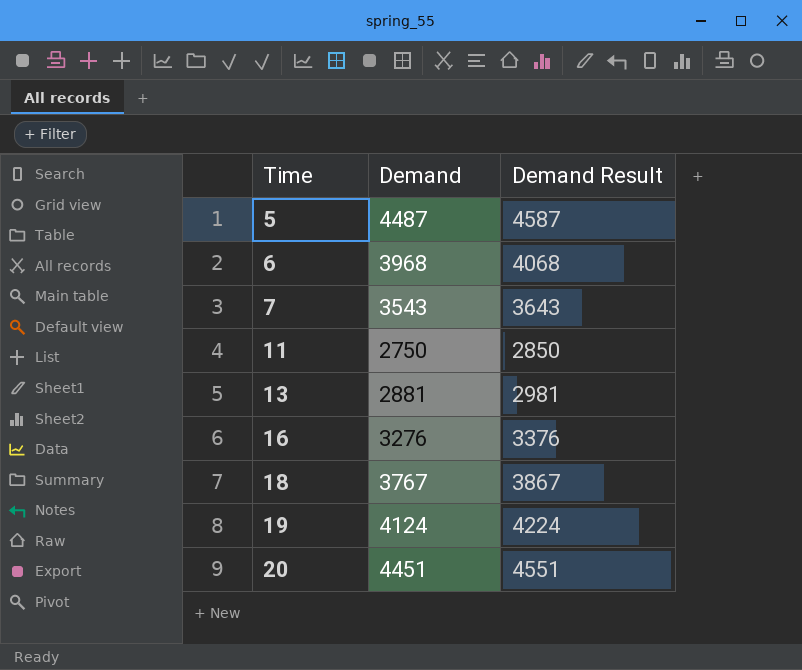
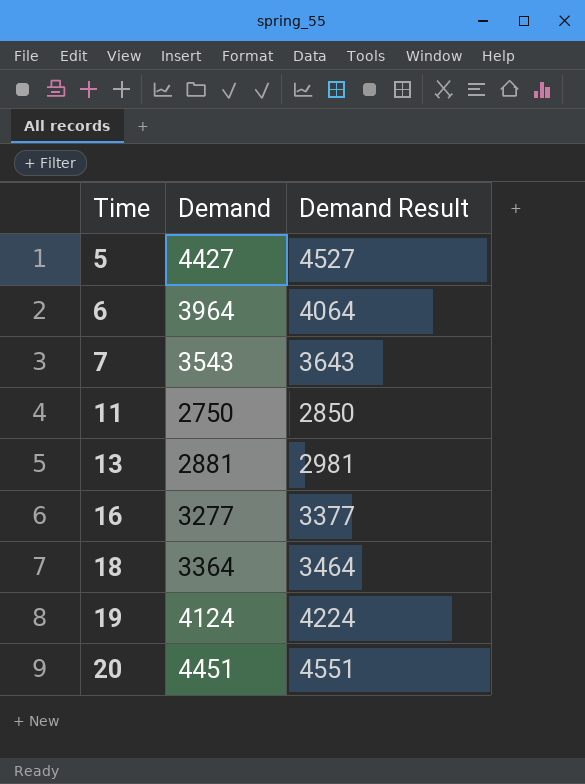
5 | Demand: 4487 -> 4427
5 | Demand Result: 4587 -> 4527
6 | Demand: 3968 -> 3964
6 | Demand Result: 4068 -> 4064
16 | Demand: 3276 -> 3277
16 | Demand Result: 3376 -> 3377
18 | Demand: 3767 -> 3364
18 | Demand Result: 3867 -> 3464

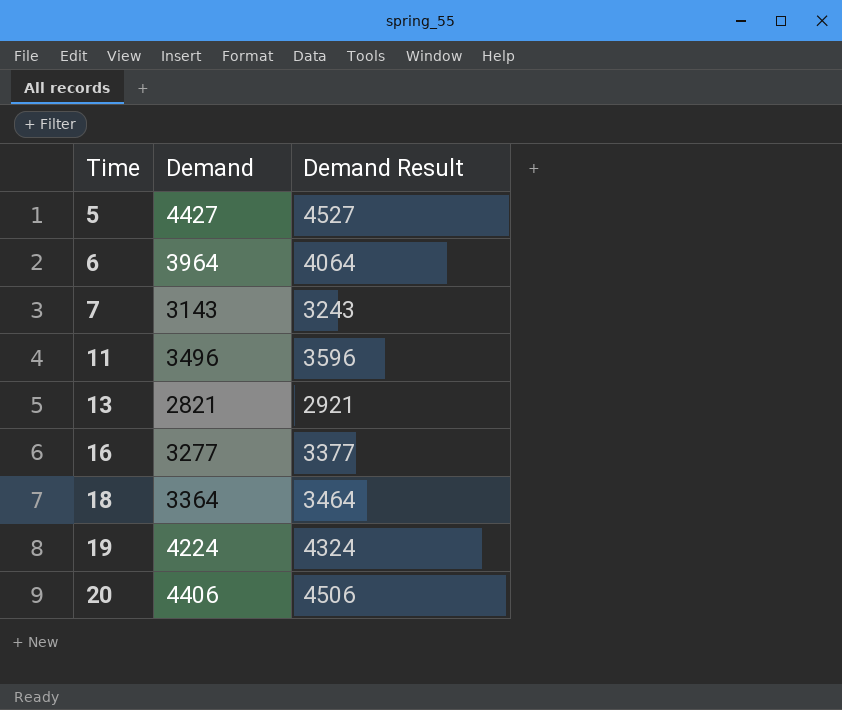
7 | Demand: 3543 -> 3143
7 | Demand Result: 3643 -> 3243
11 | Demand: 2750 -> 3496
11 | Demand Result: 2850 -> 3596
13 | Demand: 2881 -> 2821
13 | Demand Result: 2981 -> 2921
19 | Demand: 4124 -> 4224
19 | Demand Result: 4224 -> 4324
20 | Demand: 4451 -> 4406
20 | Demand Result: 4551 -> 4506

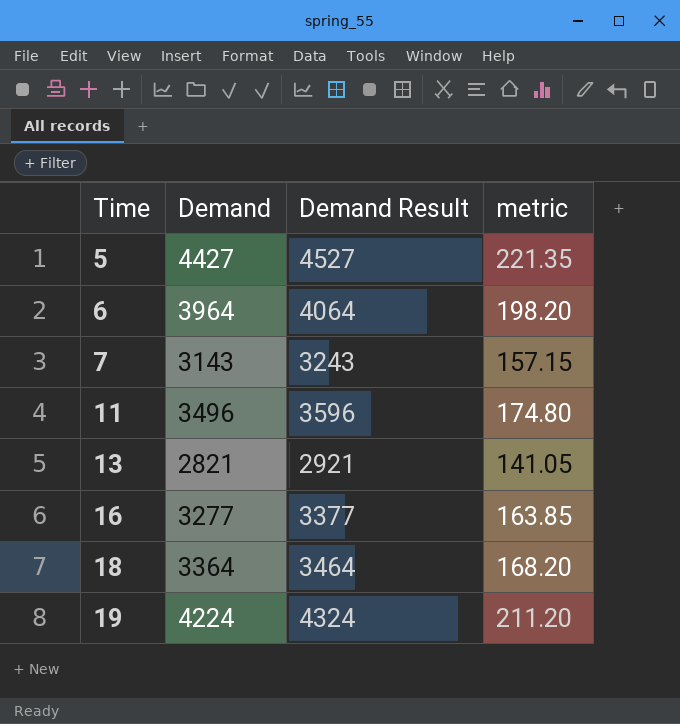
column metric | formula: none -> [Demand] * 0.05
row 20: 4406 | 4506 -> none

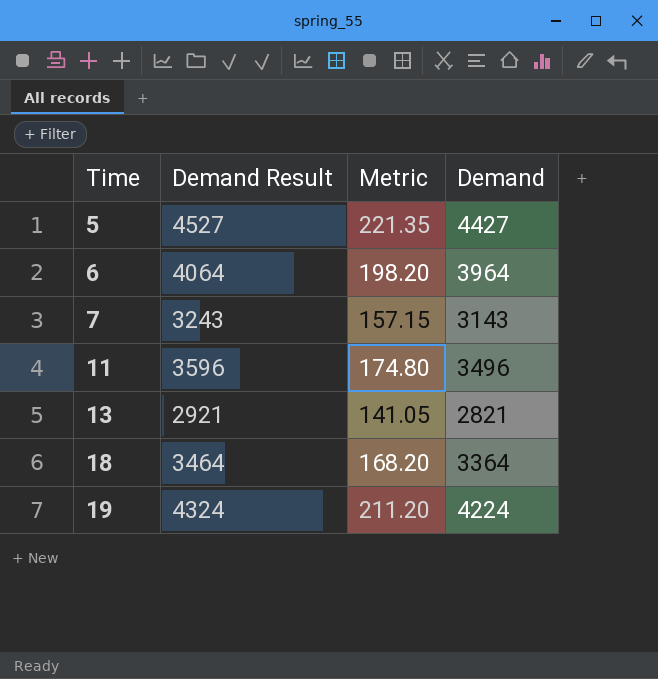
column name: metric -> Metric
column Demand | position: 2 -> 4
row 16: 3277 | 3377 | 163.85 -> none

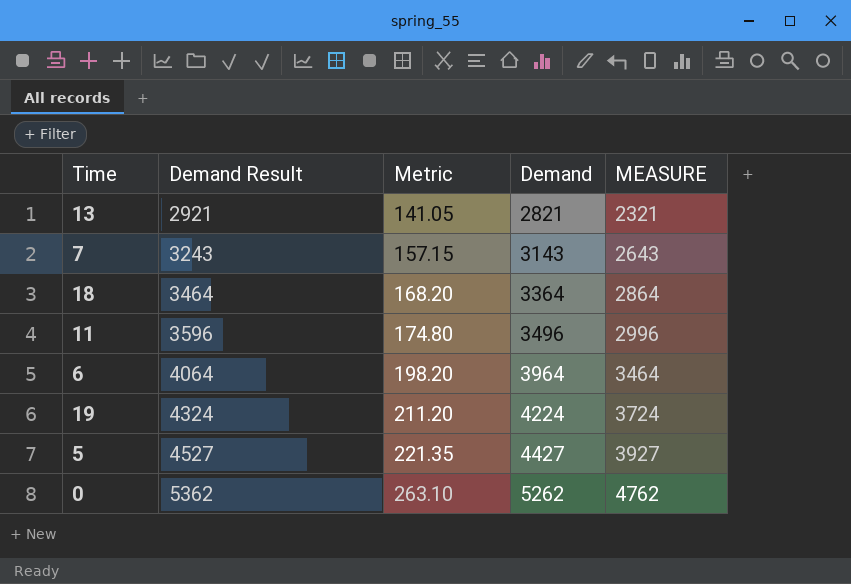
row order: Time ascending -> Demand Result ascending
column MEASURE | formula: none -> [Demand] - 500
row 0: none -> 5362 | 263.10 | 5262 | 4762

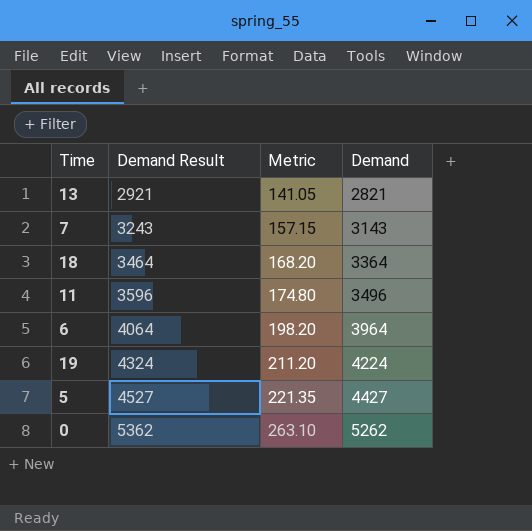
column MEASURE | formula: [Demand] - 500 -> none

